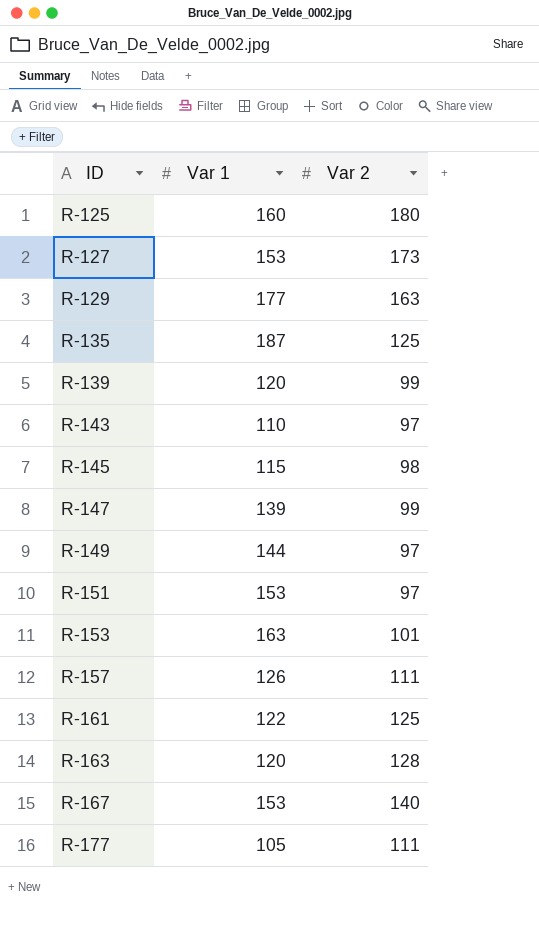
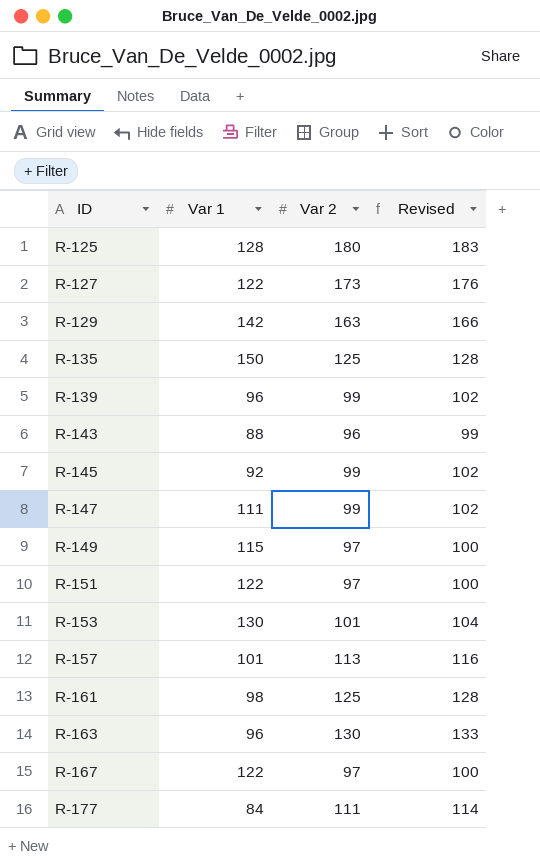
column Revised | formula: none -> [Var 2] + 3
R-125 | Var 1: 160 -> 128
R-127 | Var 1: 153 -> 122
R-129 | Var 1: 177 -> 142
R-135 | Var 1: 187 -> 150
R-139 | Var 1: 120 -> 96
R-143 | Var 1: 110 -> 88
R-143 | Var 2: 97 -> 96
R-145 | Var 1: 115 -> 92
R-145 | Var 2: 98 -> 99
R-147 | Var 1: 139 -> 111
R-149 | Var 1: 144 -> 115
R-151 | Var 1: 153 -> 122
R-153 | Var 1: 163 -> 130
R-157 | Var 1: 126 -> 101
R-157 | Var 2: 111 -> 113
R-161 | Var 1: 122 -> 98
R-163 | Var 1: 120 -> 96
R-163 | Var 2: 128 -> 130
R-167 | Var 1: 153 -> 122
R-167 | Var 2: 140 -> 97
R-177 | Var 1: 105 -> 84

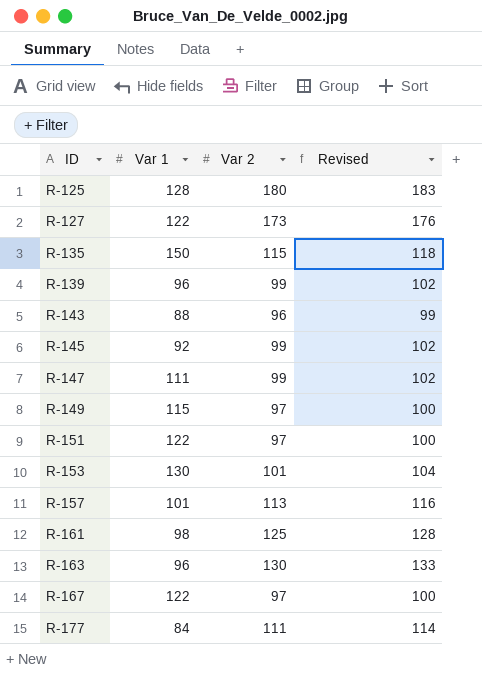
row R-129: 142 | 163 | 166 -> none
R-135 | Var 2: 125 -> 115
R-135 | Revised: 128 -> 118

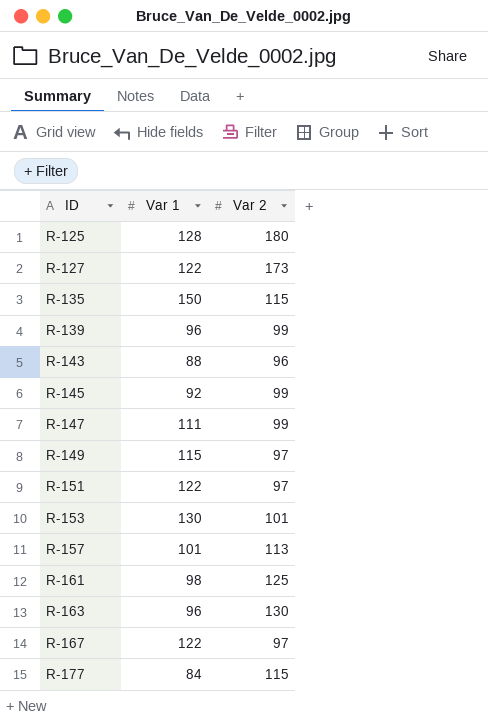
column Revised | formula: [Var 2] + 3 -> none
R-177 | Var 2: 111 -> 115

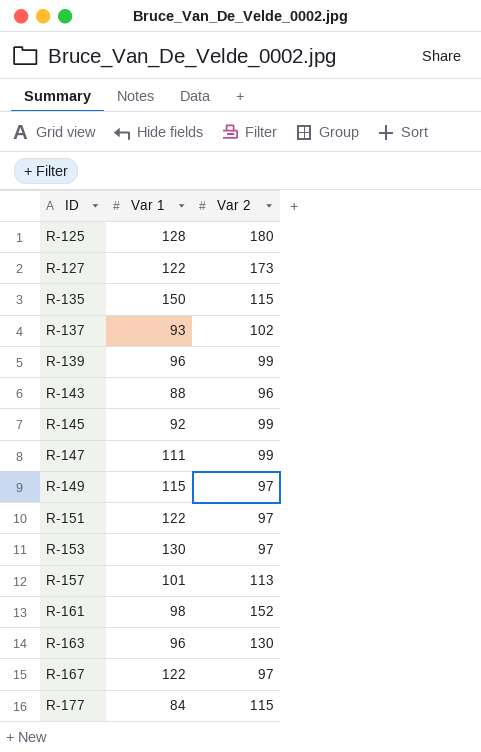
row R-137: none -> 93 | 102
R-153 | Var 2: 101 -> 97
R-161 | Var 2: 125 -> 152

